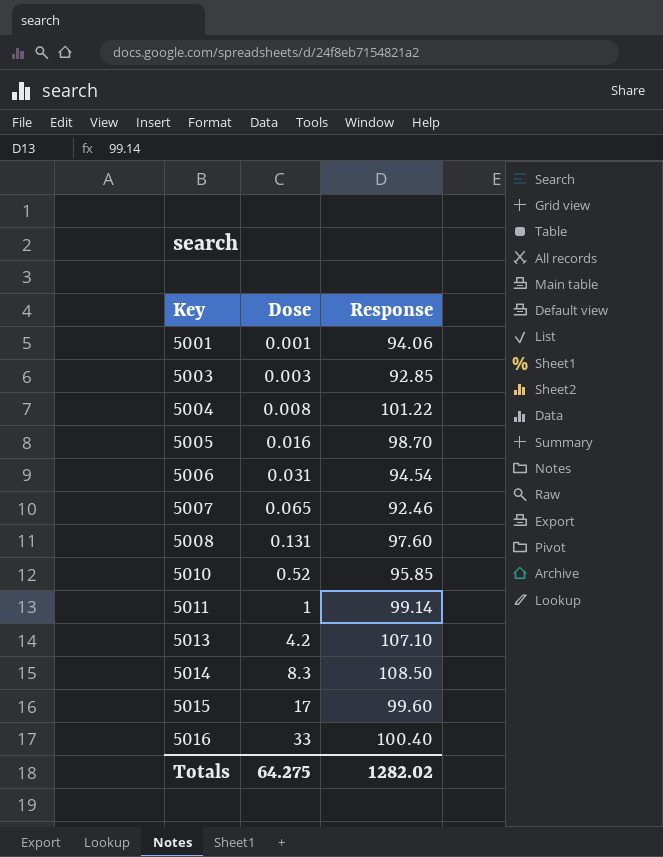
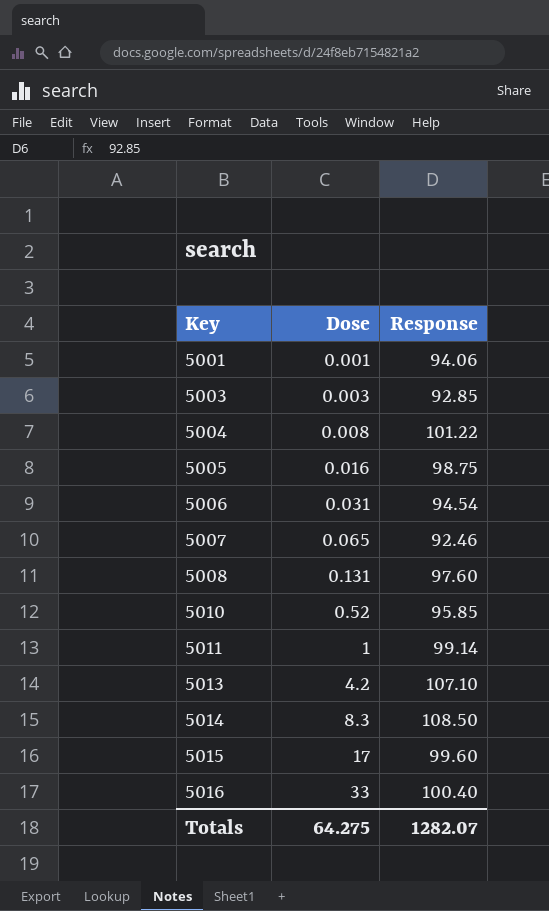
5005 | Response: 98.70 -> 98.75
Totals | Response: 1282.02 -> 1282.07

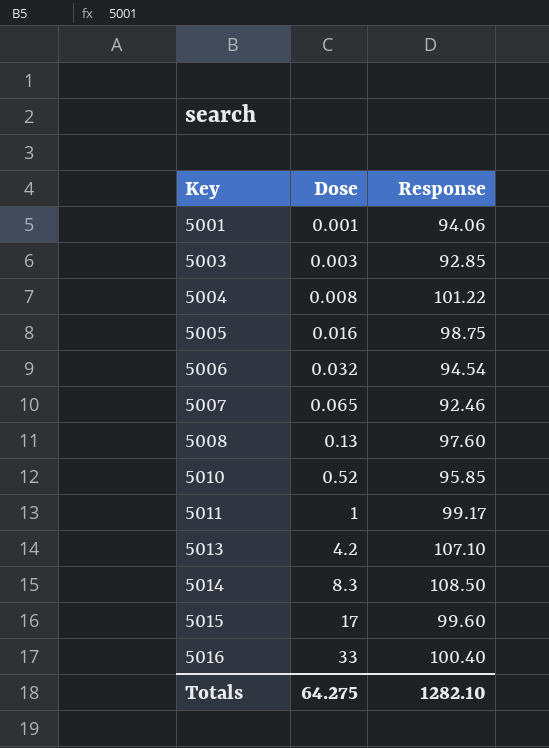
5006 | Dose: 0.031 -> 0.032
5008 | Dose: 0.131 -> 0.13
5011 | Response: 99.14 -> 99.17
Totals | Response: 1282.07 -> 1282.10

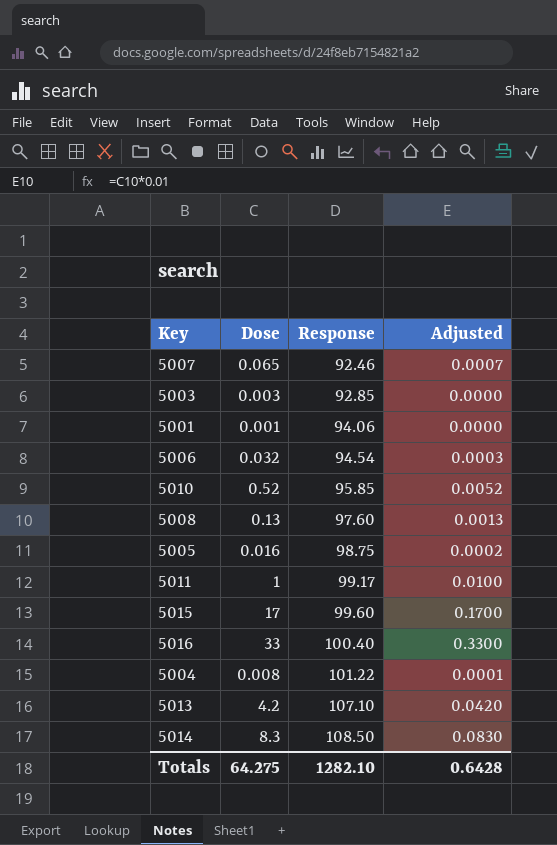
row order: Key ascending -> Response ascending
column Adjusted | formula: none -> [Dose] * 0.01

